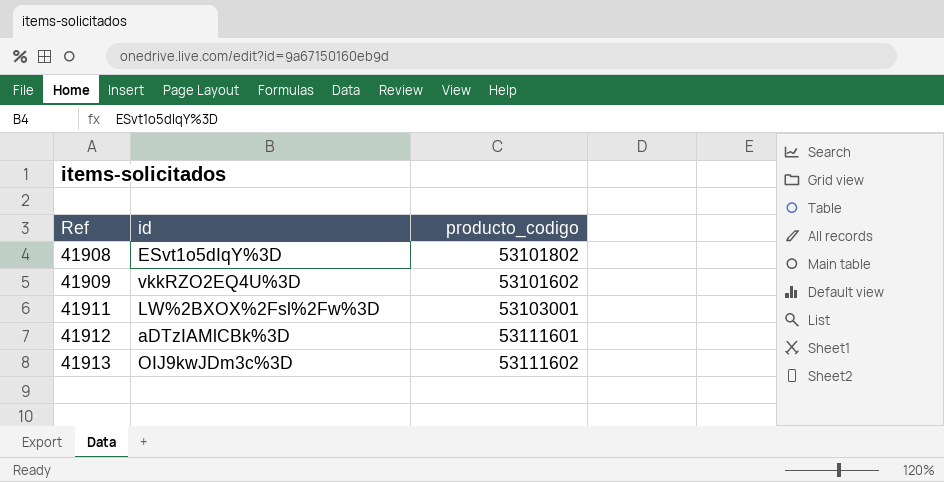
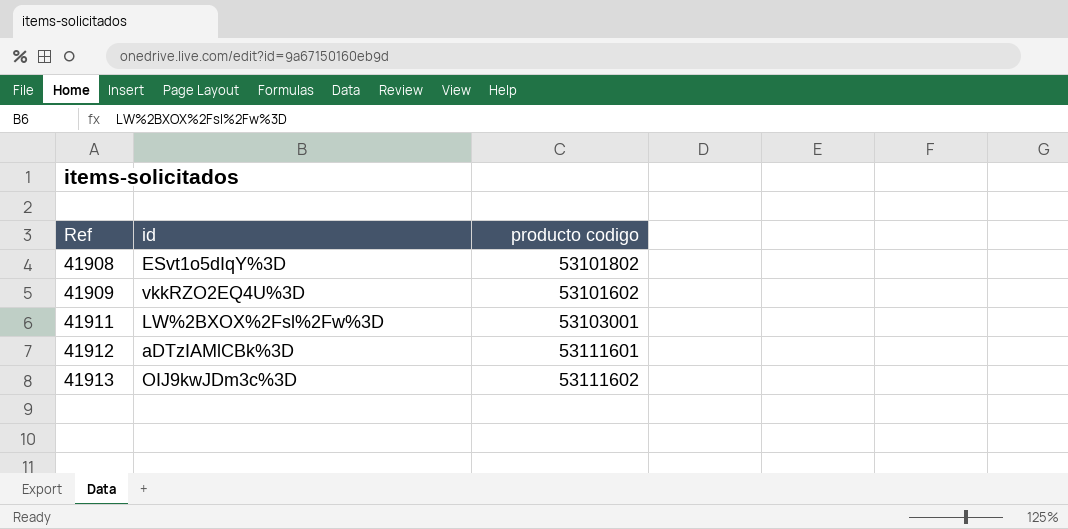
column name: producto_codigo -> producto codigo

